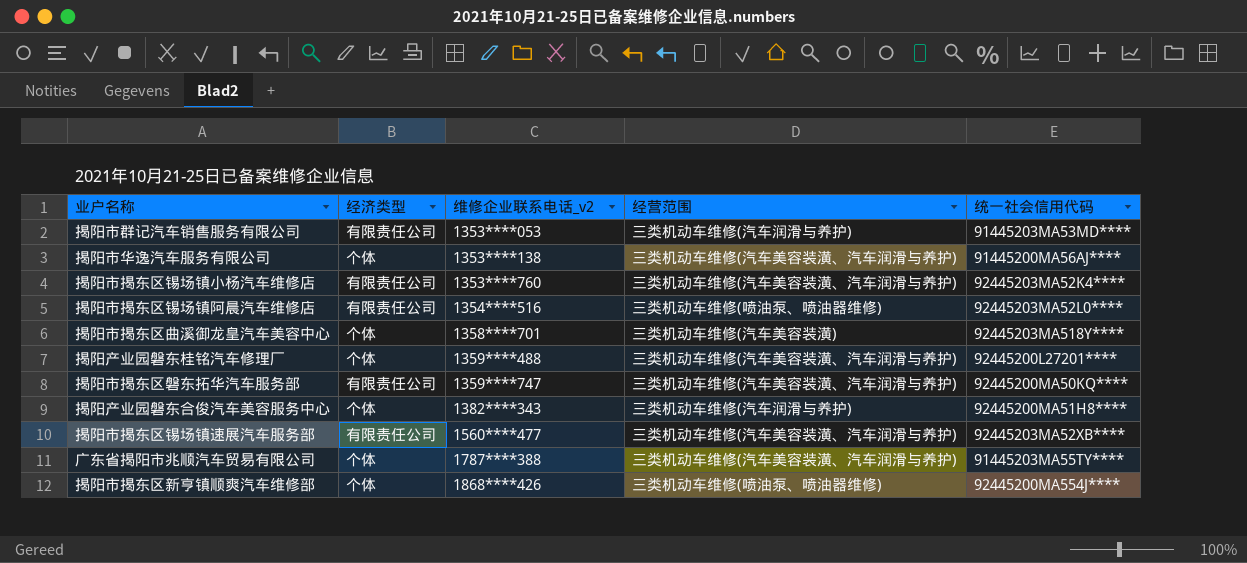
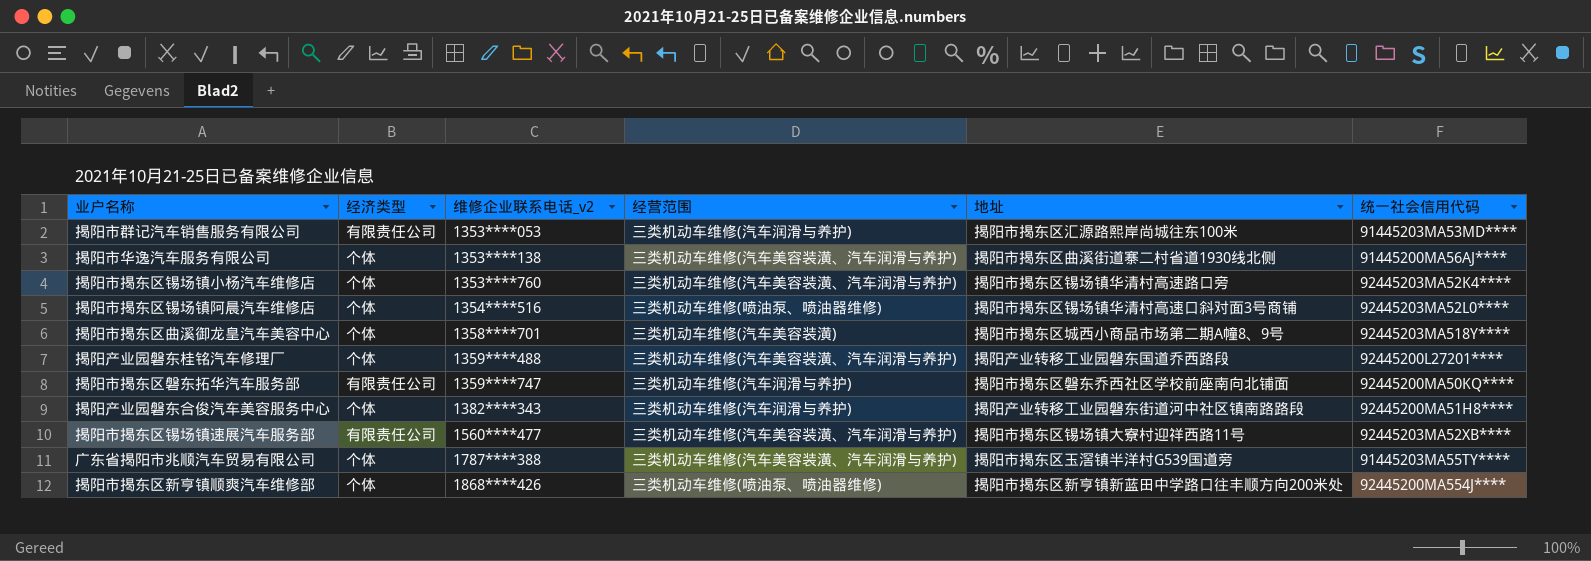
column 地址 | position: none -> 5
揭阳市揭东区锡场镇小杨汽车维修店 | 经济类型: 有限责任公司 -> 个体
揭阳市揭东区锡场镇阿晨汽车维修店 | 经济类型: 有限责任公司 -> 个体
揭阳市揭东区磐东拓华汽车服务部 | 经营范围: 三类机动车维修(汽车美容装潢、汽车润滑与养护) -> 三类机动车维修(汽车润滑与养护)

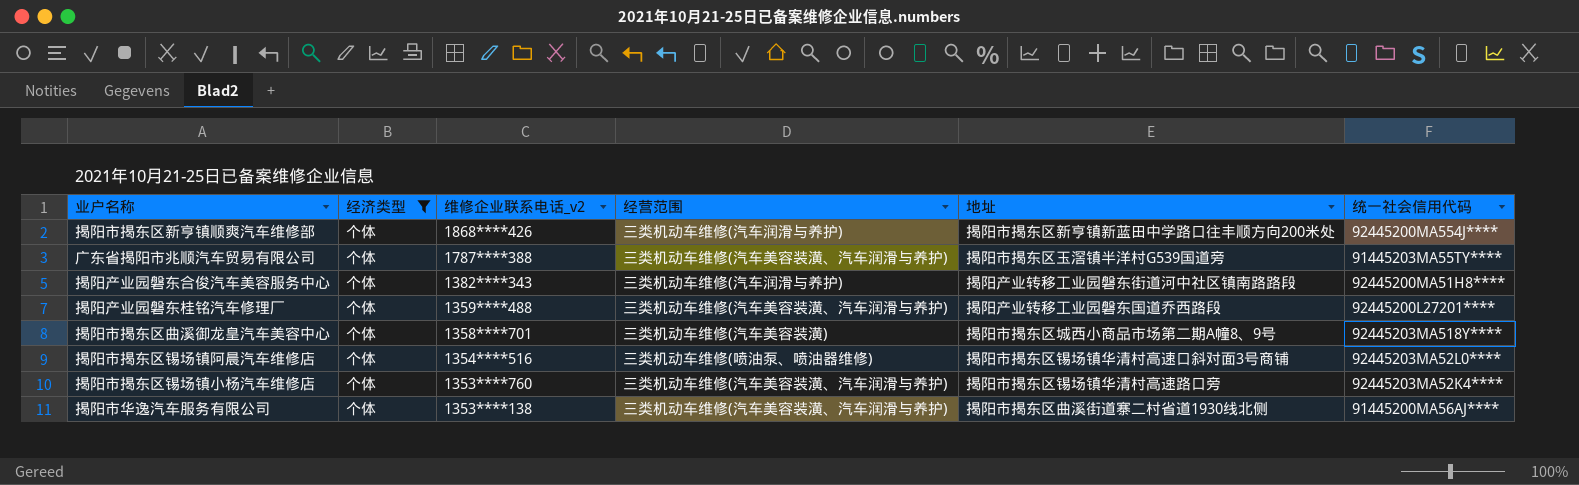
filter: none -> 经济类型 = 个体
row order: 维修企业联系电话_v2 ascending -> 维修企业联系电话_v2 descending
揭阳市揭东区新亨镇顺爽汽车维修部 | 经营范围: 三类机动车维修(喷油泵、喷油器维修) -> 三类机动车维修(汽车润滑与养护)

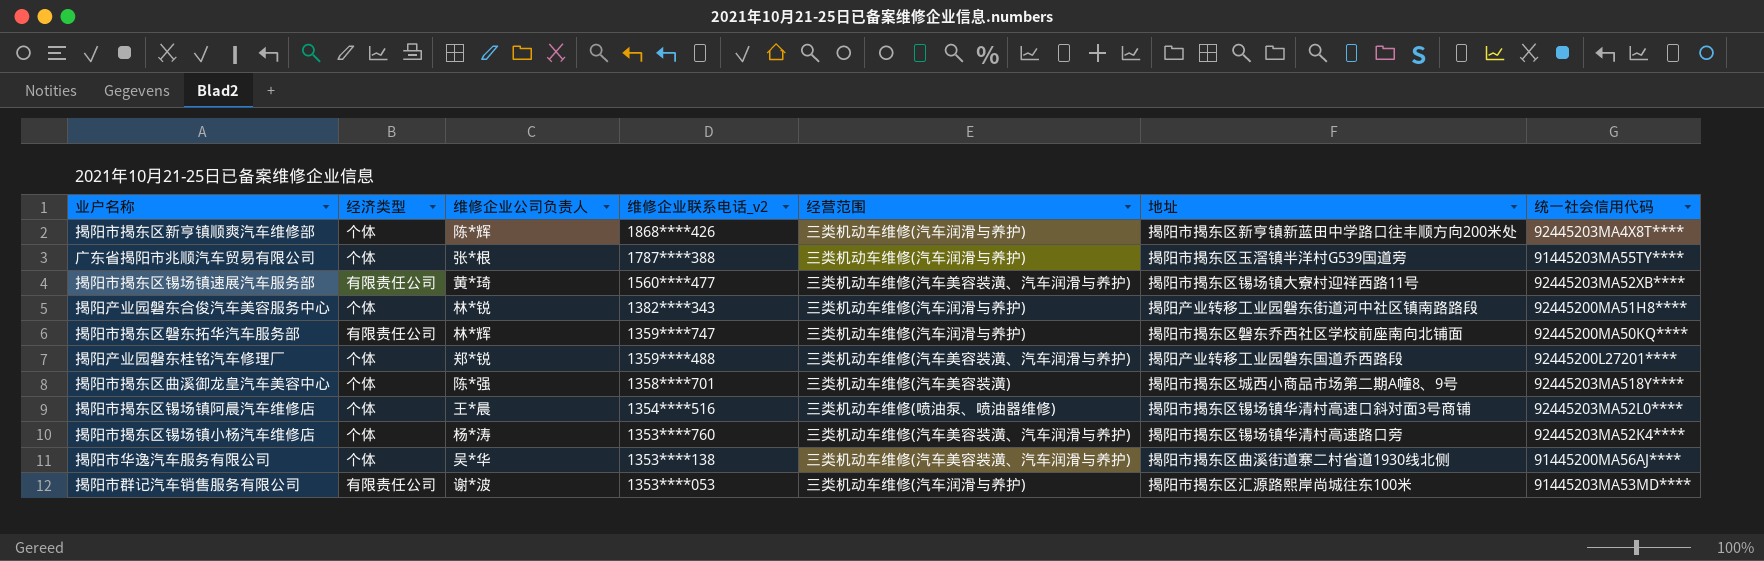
filter: 经济类型 = 个体 -> none
column 维修企业公司负责人 | position: none -> 3
揭阳市揭东区新亨镇顺爽汽车维修部 | 统一社会信用代码: 92445200MA554J**** -> 92445203MA4X8T****
广东省揭阳市兆顺汽车贸易有限公司 | 经营范围: 三类机动车维修(汽车美容装潢、汽车润滑与养护) -> 三类机动车维修(汽车润滑与养护)

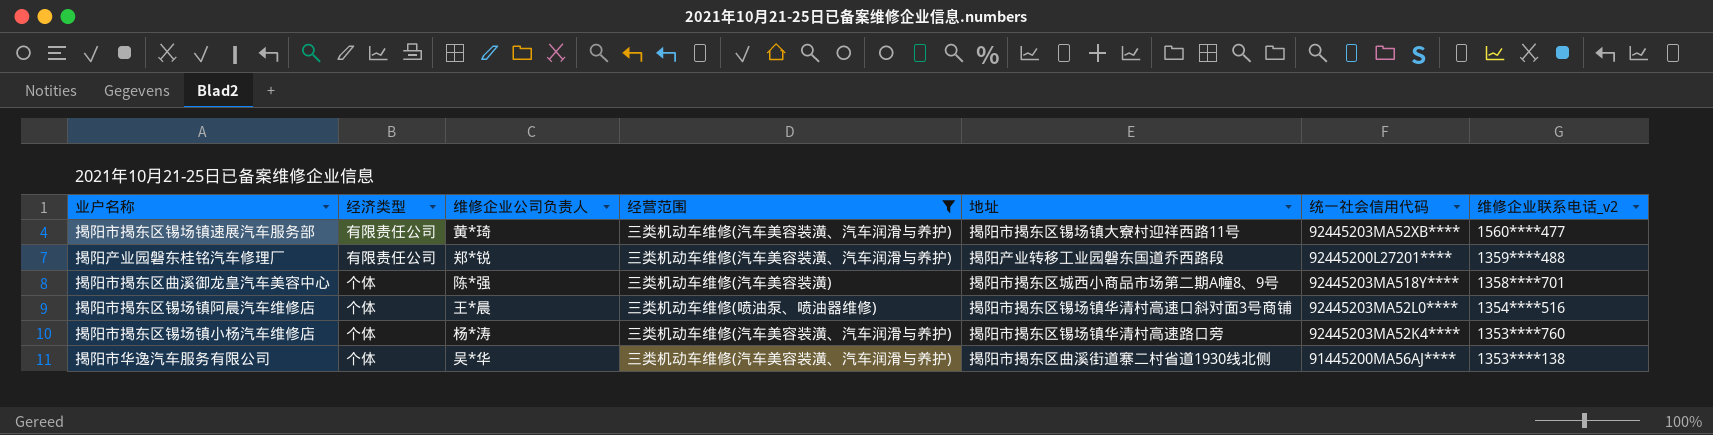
filter: none -> 经营范围 != 三类机动车维修(汽车润滑与养护)
column 维修企业联系电话_v2 | position: 4 -> 7
揭阳产业园磐东桂铭汽车修理厂 | 经济类型: 个体 -> 有限责任公司

